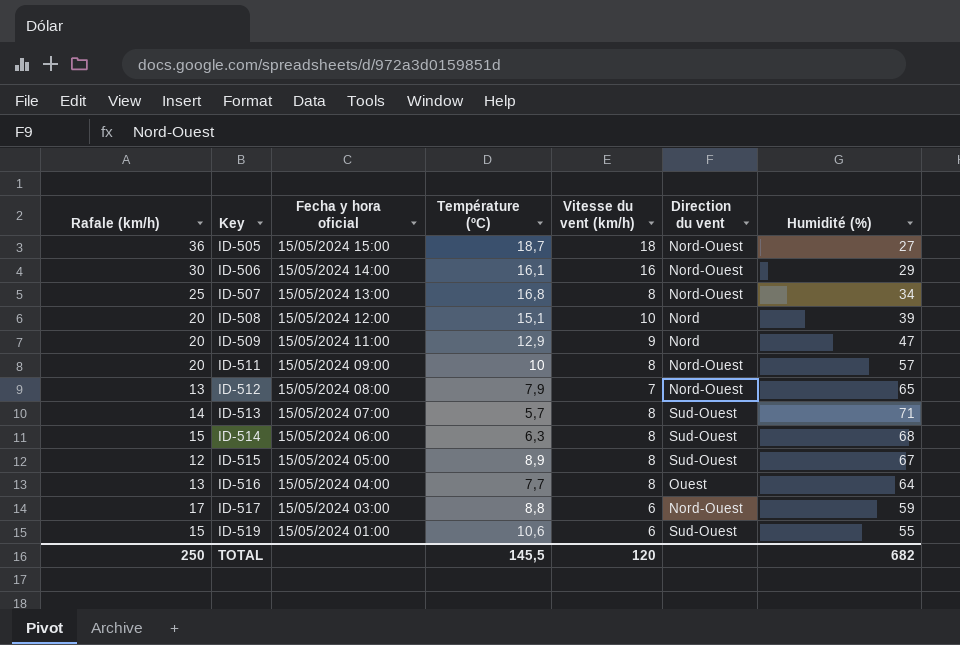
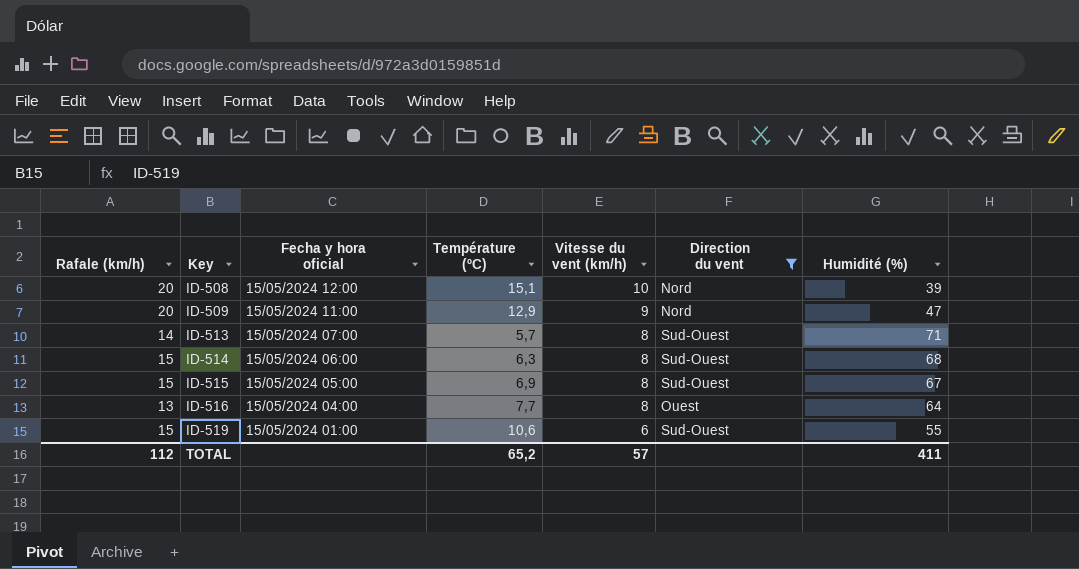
filter: none -> Direction du vent != Nord-Ouest
ID-515 | Rafale (km/h): 12 -> 15
ID-515 | Température (ºC): 8,9 -> 6,9
TOTAL | Rafale (km/h): 250 -> 112
TOTAL | Température (ºC): 145,5 -> 65,2
TOTAL | Vitesse du vent (km/h): 120 -> 57
TOTAL | Humidité (%): 682 -> 411

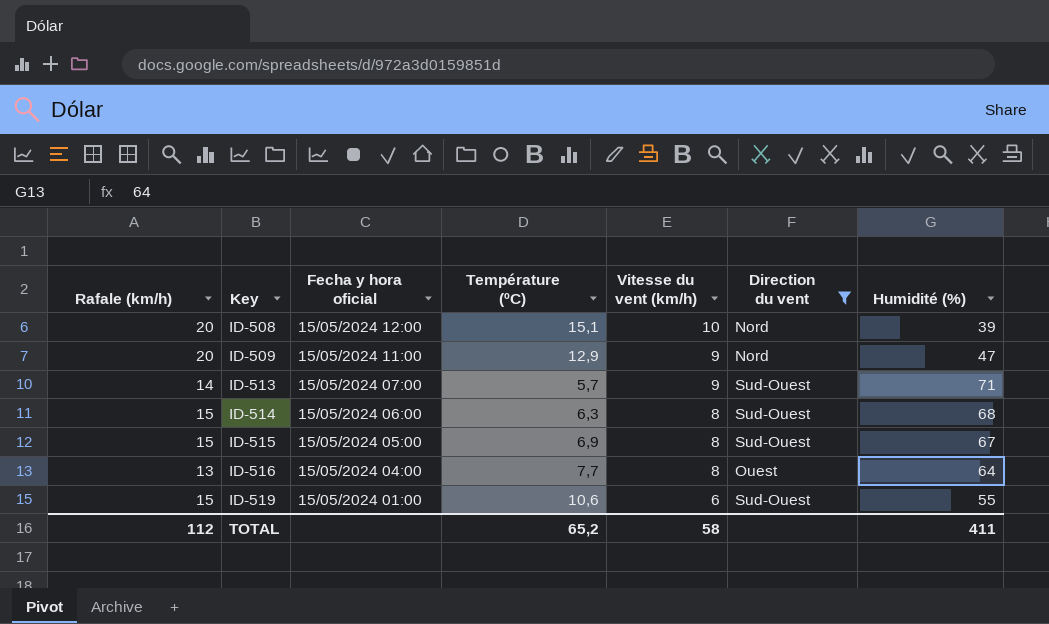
ID-513 | Vitesse du vent (km/h): 8 -> 9
TOTAL | Vitesse du vent (km/h): 57 -> 58

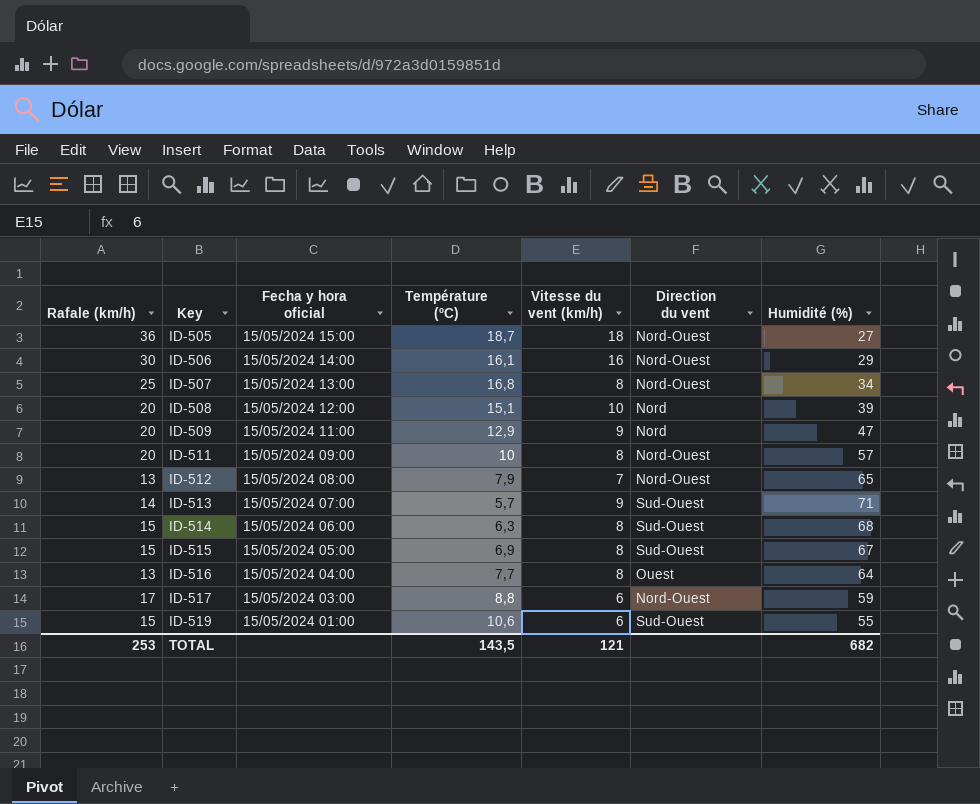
filter: Direction du vent != Nord-Ouest -> none
TOTAL | Rafale (km/h): 112 -> 253
TOTAL | Température (ºC): 65,2 -> 143,5
TOTAL | Vitesse du vent (km/h): 58 -> 121
TOTAL | Humidité (%): 411 -> 682

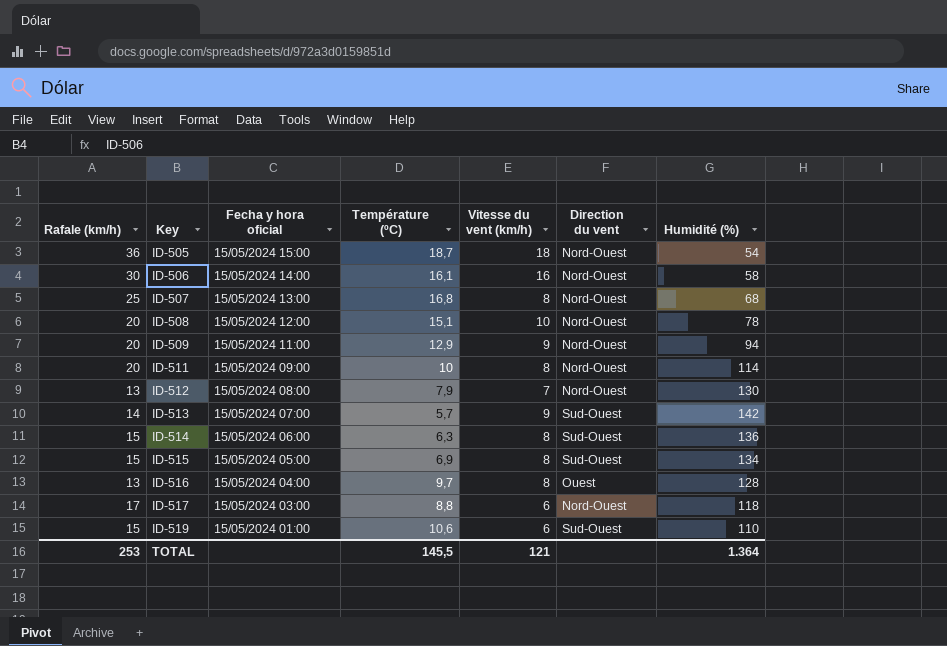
ID-505 | Humidité (%): 27 -> 54
ID-506 | Humidité (%): 29 -> 58
ID-507 | Humidité (%): 34 -> 68
ID-508 | Direction du vent: Nord -> Nord-Ouest
ID-508 | Humidité (%): 39 -> 78
ID-509 | Direction du vent: Nord -> Nord-Ouest
ID-509 | Humidité (%): 47 -> 94
ID-511 | Humidité (%): 57 -> 114
ID-512 | Humidité (%): 65 -> 130
ID-513 | Humidité (%): 71 -> 142
ID-514 | Humidité (%): 68 -> 136
ID-515 | Humidité (%): 67 -> 134
ID-516 | Température (ºC): 7,7 -> 9,7
ID-516 | Humidité (%): 64 -> 128
ID-517 | Humidité (%): 59 -> 118
ID-519 | Humidité (%): 55 -> 110
TOTAL | Température (ºC): 143,5 -> 145,5
TOTAL | Humidité (%): 682 -> 1.364

